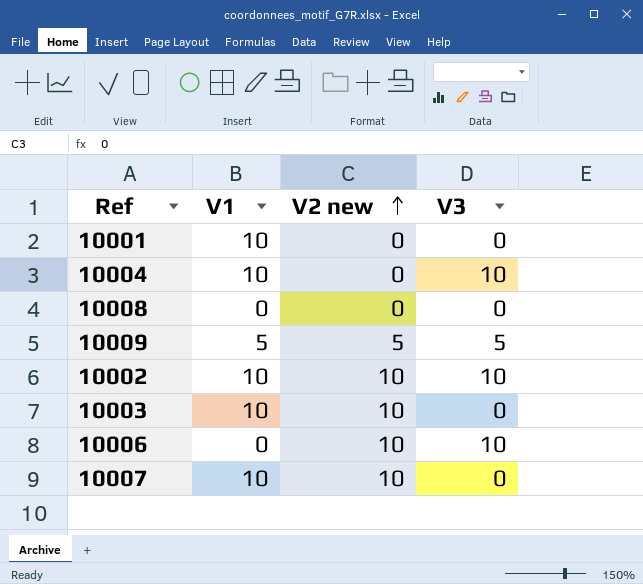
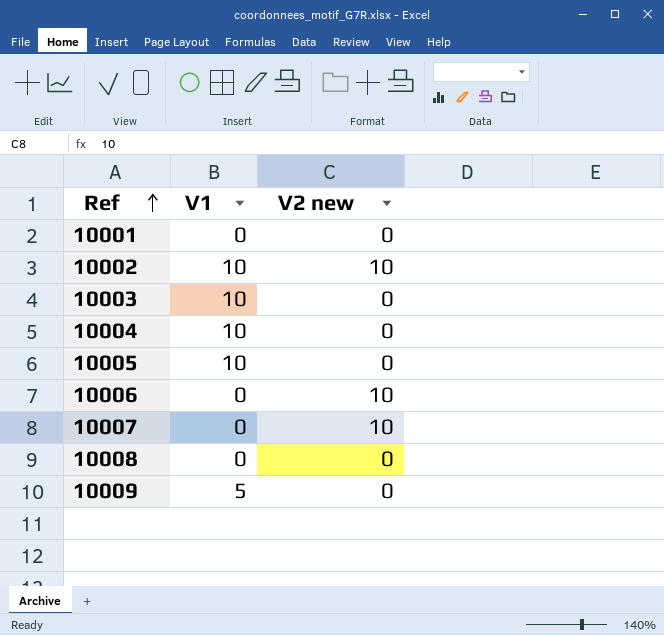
row order: V2 new ascending -> Ref ascending
column V3 | position: 4 -> none
10001 | V1: 10 -> 0
10003 | V2 new: 10 -> 0
row 10005: none -> 10 | 0
10007 | V1: 10 -> 0
10009 | V2 new: 5 -> 0

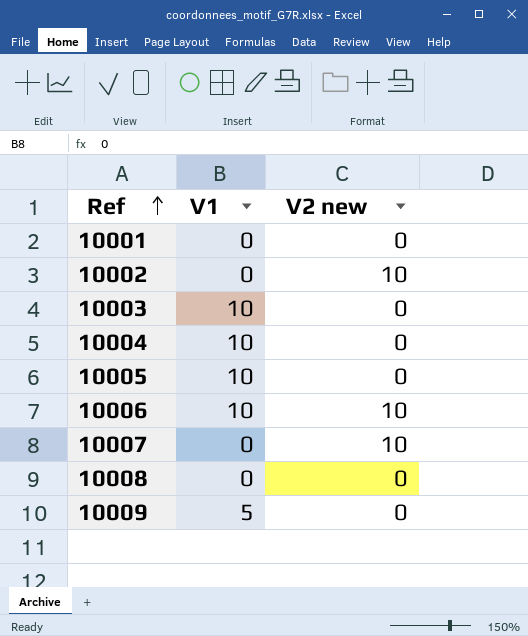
10002 | V1: 10 -> 0
10006 | V1: 0 -> 10

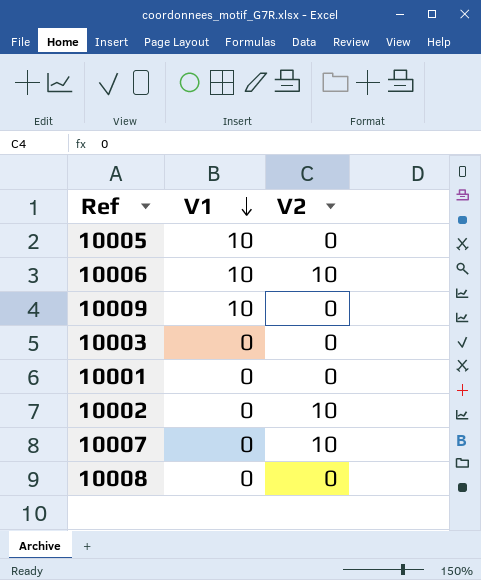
row order: Ref ascending -> V1 descending
column name: V2 new -> V2
row 10004: 10 | 0 -> none
10009 | V1: 5 -> 10
10003 | V1: 10 -> 0

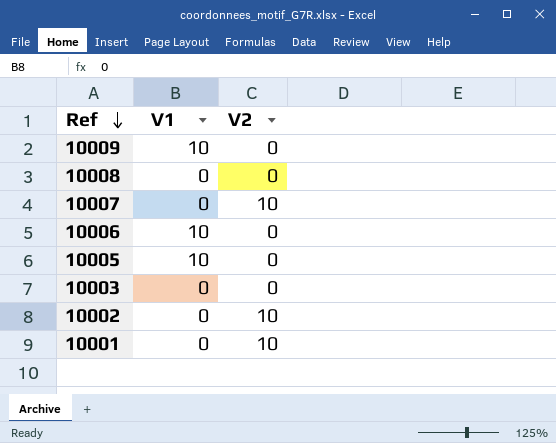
row order: V1 descending -> Ref descending
10006 | V2: 10 -> 0
10001 | V2: 0 -> 10

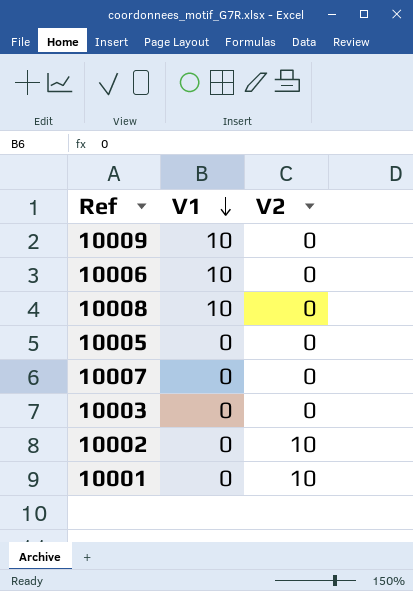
row order: Ref descending -> V1 descending
10008 | V1: 0 -> 10
10005 | V1: 10 -> 0
10007 | V2: 10 -> 0

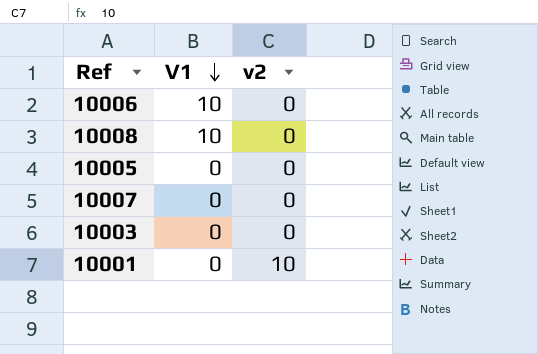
column name: V2 -> v2
row 10009: 10 | 0 -> none
row 10002: 0 | 10 -> none

